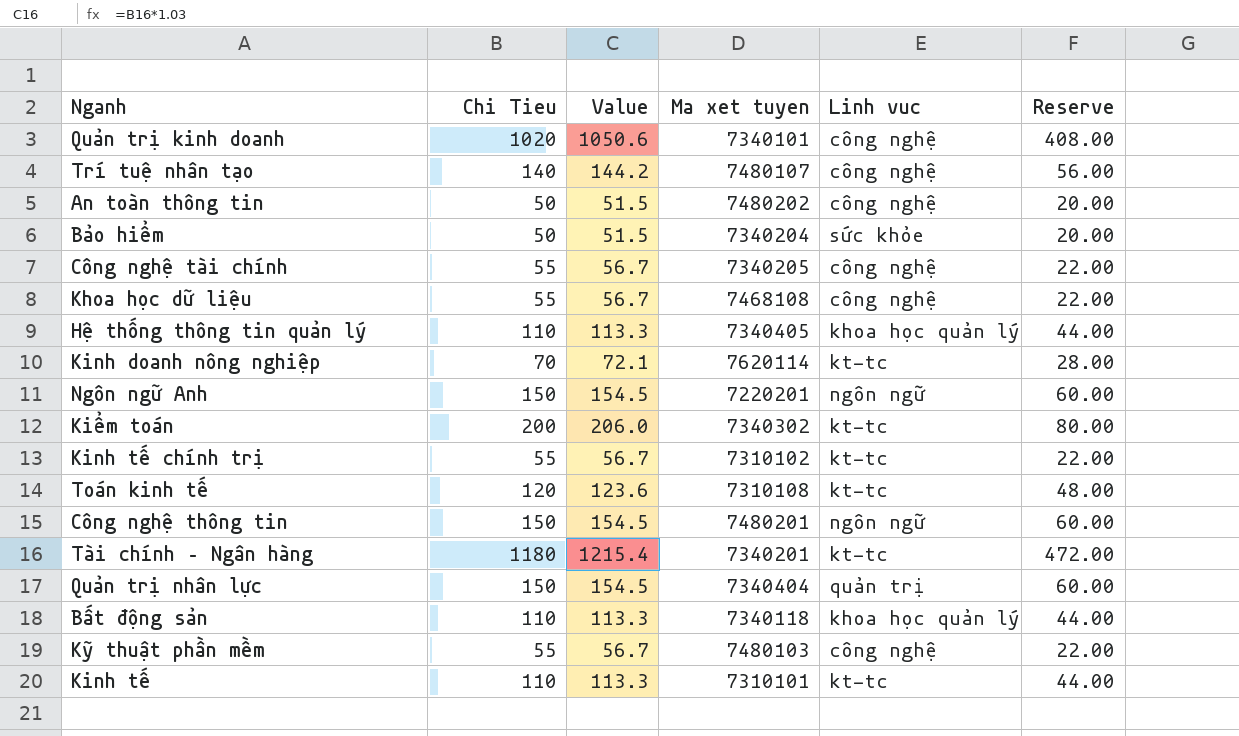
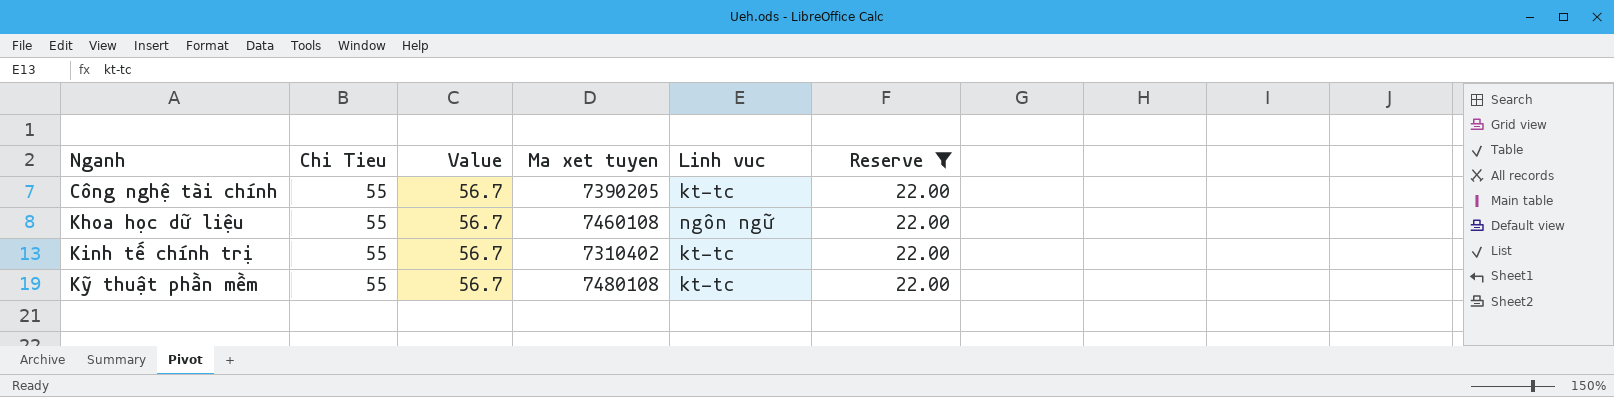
filter: none -> Reserve = 22.00
Công nghệ tài chính | Ma xet tuyen: 7340205 -> 7390205
Công nghệ tài chính | Linh vuc: công nghệ -> kt-tc
Khoa học dữ liệu | Ma xet tuyen: 7468108 -> 7460108
Khoa học dữ liệu | Linh vuc: công nghệ -> ngôn ngữ
Kinh tế chính trị | Ma xet tuyen: 7310102 -> 7310402
Kỹ thuật phần mềm | Ma xet tuyen: 7480103 -> 7480108
Kỹ thuật phần mềm | Linh vuc: công nghệ -> kt-tc

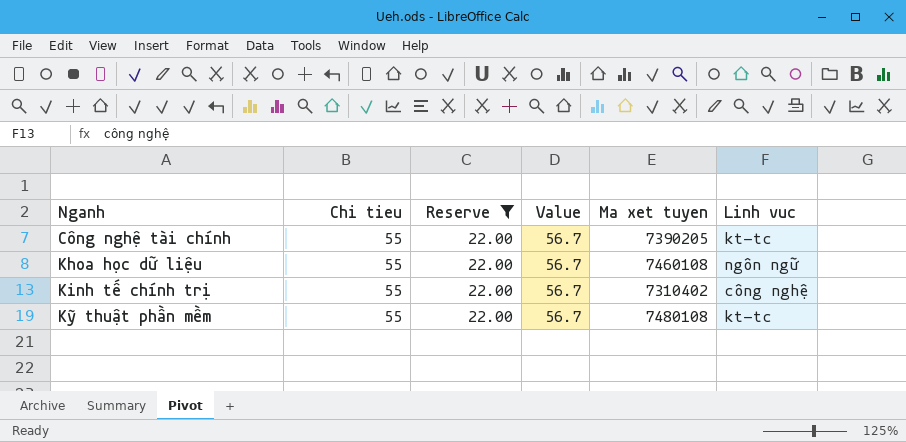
column name: Chi Tieu -> Chi tieu
column Reserve | position: 6 -> 3
Kinh tế chính trị | Linh vuc: kt-tc -> công nghệ

